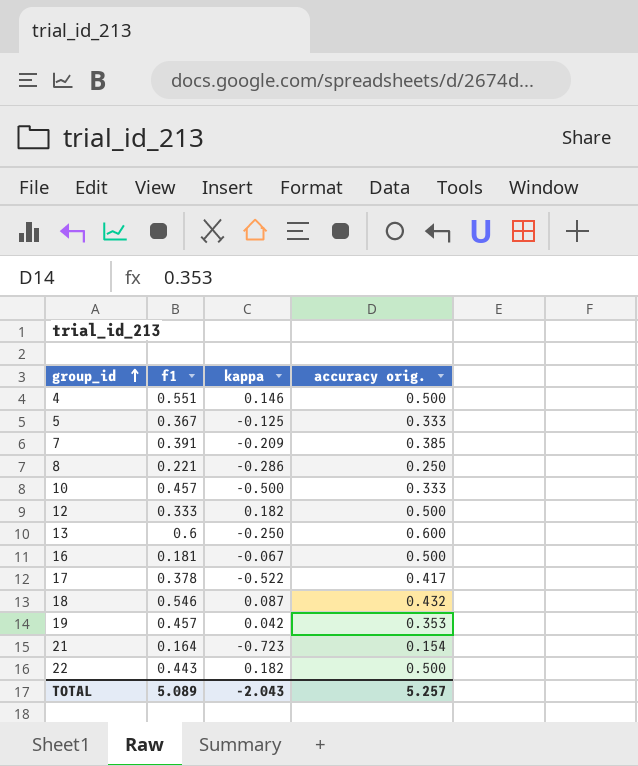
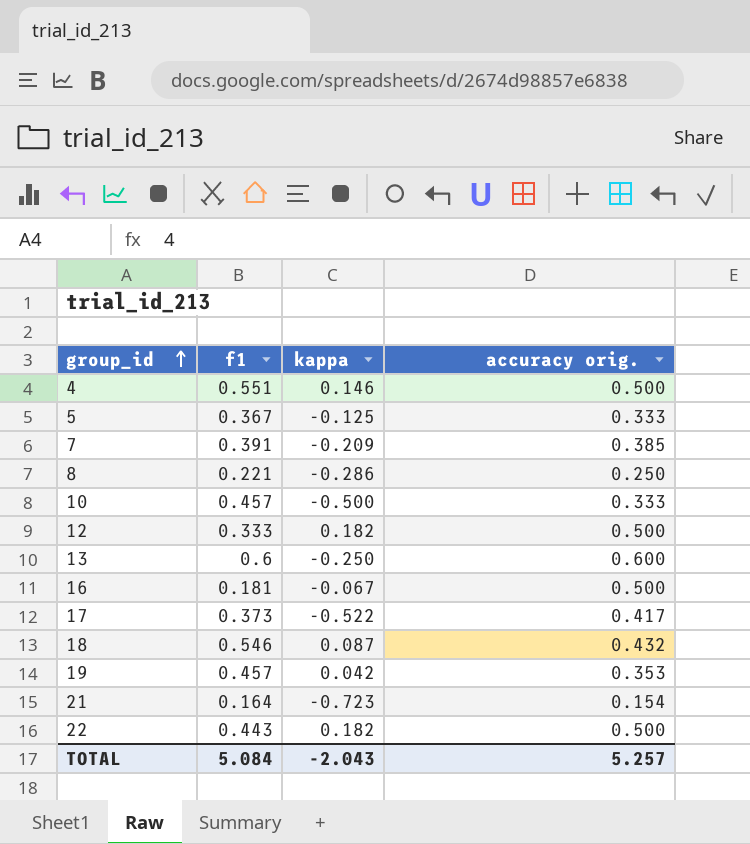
17 | f1: 0.378 -> 0.373
TOTAL | f1: 5.089 -> 5.084

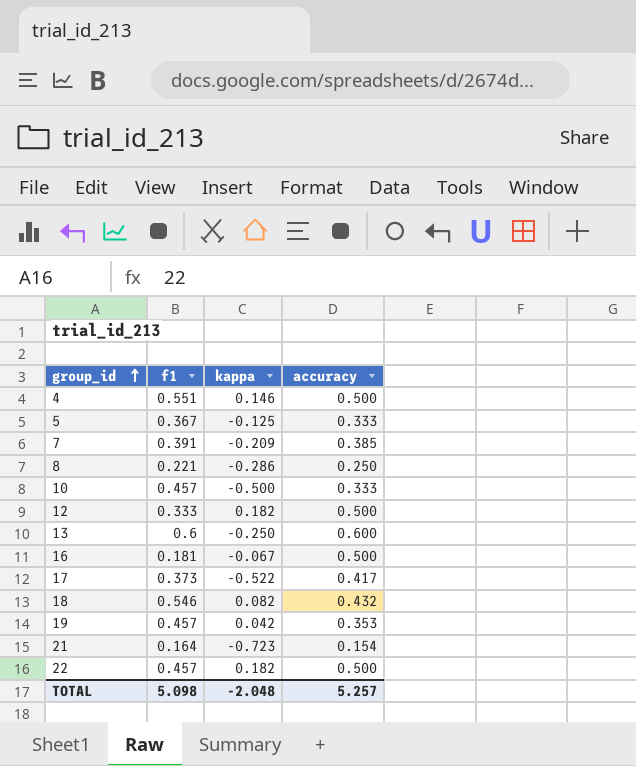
column name: accuracy orig. -> accuracy
18 | kappa: 0.087 -> 0.082
22 | f1: 0.443 -> 0.457
TOTAL | f1: 5.084 -> 5.098
TOTAL | kappa: -2.043 -> -2.048

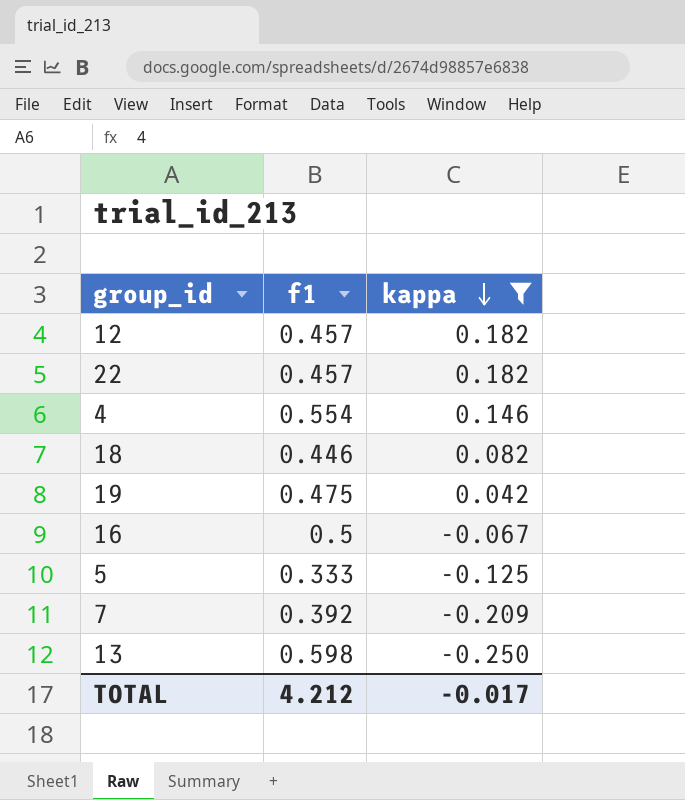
filter: none -> kappa >= -0.250
row order: group_id ascending -> kappa descending
column accuracy | position: 4 -> none
12 | f1: 0.333 -> 0.457
4 | f1: 0.551 -> 0.554
18 | f1: 0.546 -> 0.446
19 | f1: 0.457 -> 0.475
16 | f1: 0.181 -> 0.5
5 | f1: 0.367 -> 0.333
7 | f1: 0.391 -> 0.392
13 | f1: 0.6 -> 0.598
TOTAL | f1: 5.098 -> 4.212
TOTAL | kappa: -2.048 -> -0.017

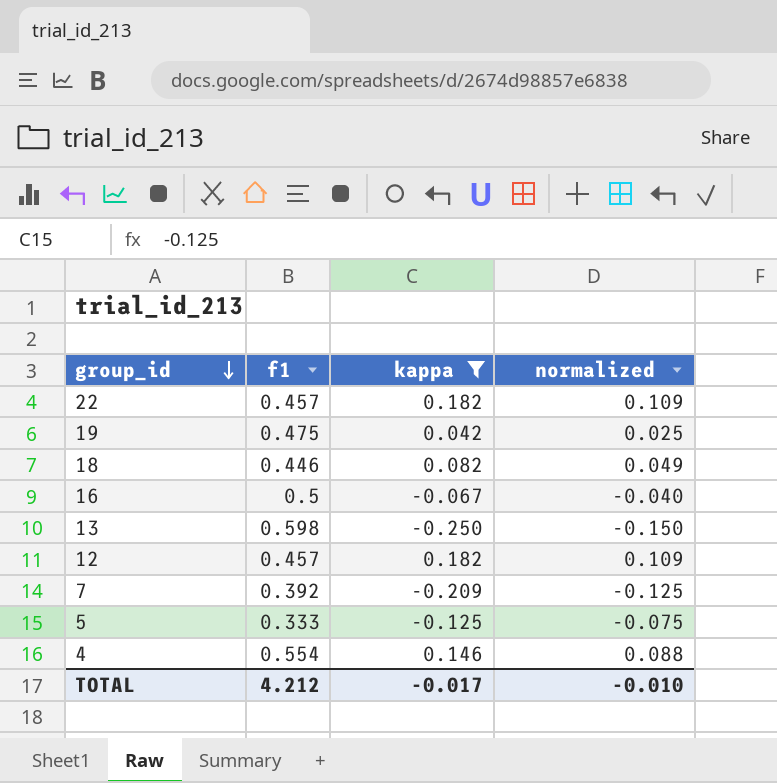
row order: kappa descending -> group_id descending
column normalized | formula: none -> [kappa] * 0.6

